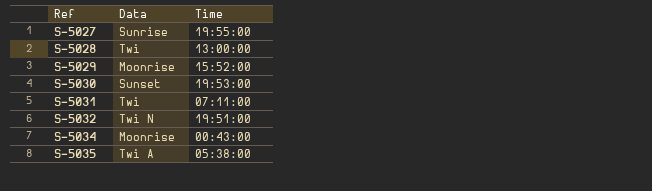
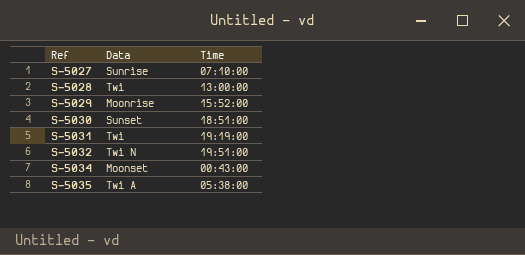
S-5027 | Time: 19:55:00 -> 07:10:00
S-5030 | Time: 19:53:00 -> 18:51:00
S-5031 | Time: 07:11:00 -> 19:19:00
S-5034 | Data: Moonrise -> Moonset

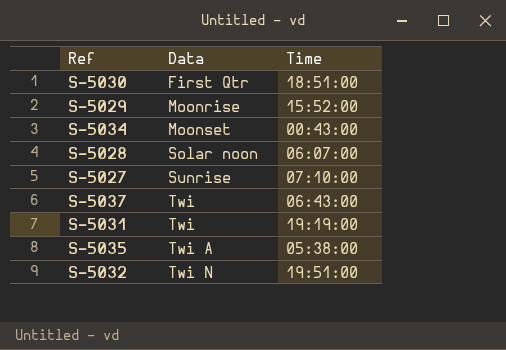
row order: Ref ascending -> Data ascending
S-5030 | Data: Sunset -> First Qtr
S-5028 | Data: Twi -> Solar noon
S-5028 | Time: 13:00:00 -> 06:07:00
row S-5037: none -> Twi | 06:43:00

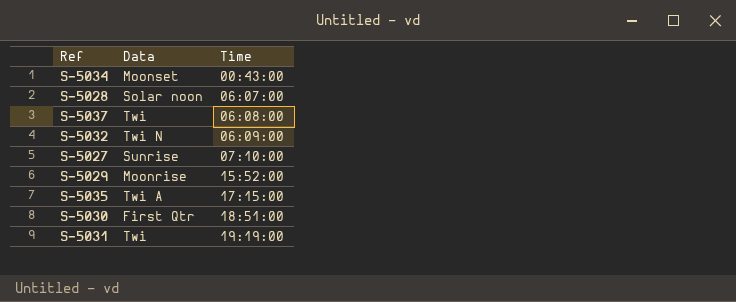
row order: Data ascending -> Time ascending
S-5037 | Time: 06:43:00 -> 06:08:00
S-5032 | Time: 19:51:00 -> 06:09:00
S-5035 | Time: 05:38:00 -> 17:15:00

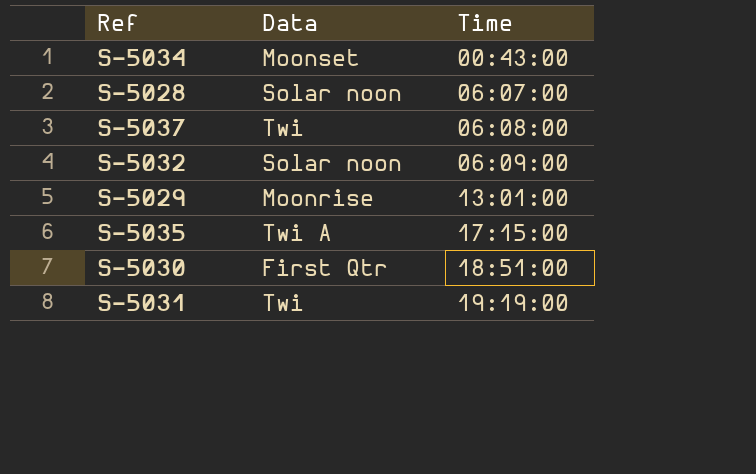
row S-5027: Sunrise | 07:10:00 -> none
S-5032 | Data: Twi N -> Solar noon
S-5029 | Time: 15:52:00 -> 13:01:00

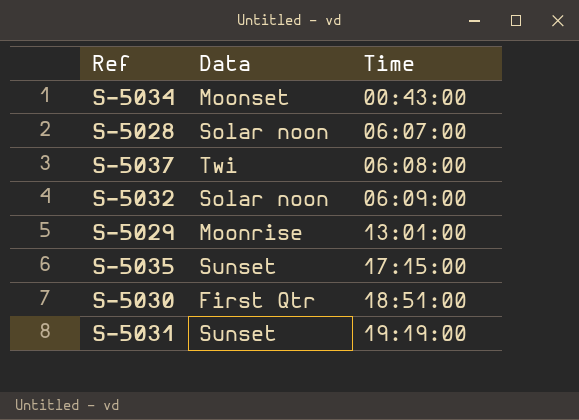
S-5035 | Data: Twi A -> Sunset
S-5031 | Data: Twi -> Sunset

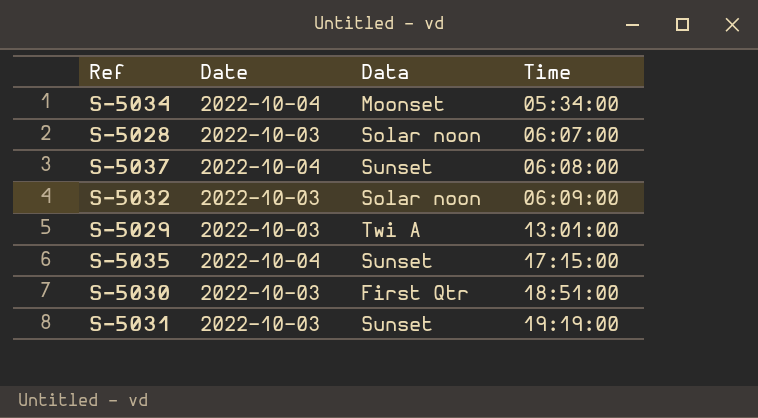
column Date | position: none -> 2
S-5034 | Time: 00:43:00 -> 05:34:00
S-5037 | Data: Twi -> Sunset
S-5029 | Data: Moonrise -> Twi A

